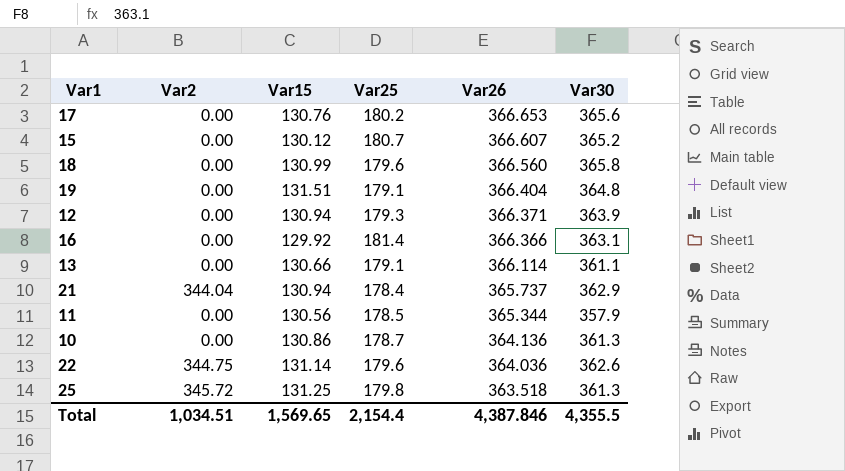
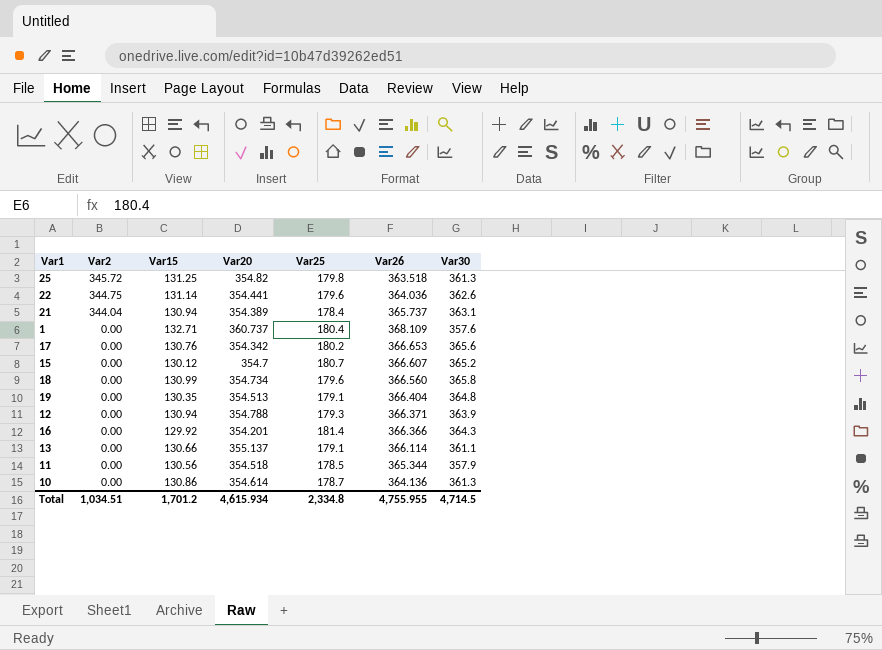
row order: Var26 descending -> Var2 descending
column Var20 | position: none -> 4
21 | Var30: 362.9 -> 363.1
row 1: none -> 0.00 | 132.71 | 360.737 | 180.4 | 368.109 | 357.6
19 | Var15: 131.51 -> 130.35
16 | Var30: 363.1 -> 364.3
Total | Var15: 1,569.65 -> 1,701.2
Total | Var25: 2,154.4 -> 2,334.8
Total | Var26: 4,387.846 -> 4,755.955
Total | Var30: 4,355.5 -> 4,714.5

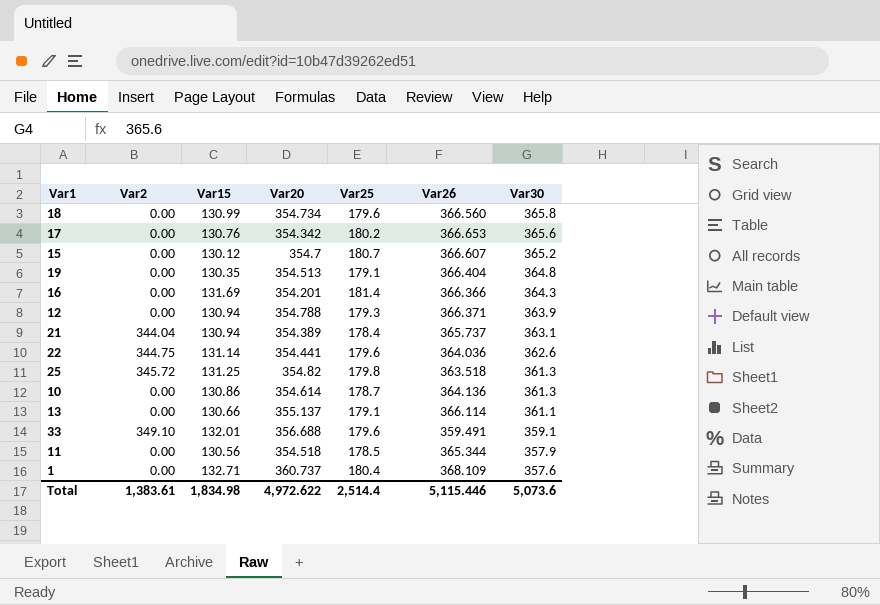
row order: Var2 descending -> Var30 descending
16 | Var15: 129.92 -> 131.69
row 33: none -> 349.10 | 132.01 | 356.688 | 179.6 | 359.491 | 359.1
Total | Var2: 1,034.51 -> 1,383.61
Total | Var15: 1,701.2 -> 1,834.98
Total | Var20: 4,615.934 -> 4,972.622
Total | Var25: 2,334.8 -> 2,514.4
Total | Var26: 4,755.955 -> 5,115.446
Total | Var30: 4,714.5 -> 5,073.6

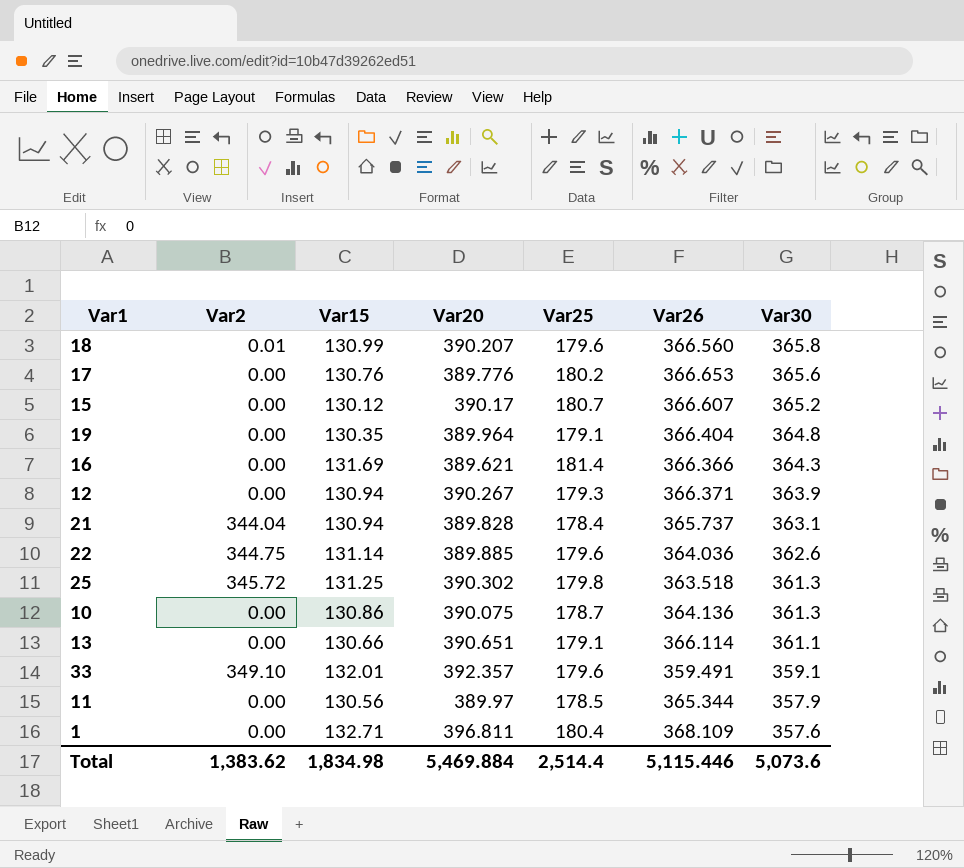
18 | Var2: 0.00 -> 0.01
18 | Var20: 354.734 -> 390.207
17 | Var20: 354.342 -> 389.776
15 | Var20: 354.7 -> 390.17
19 | Var20: 354.513 -> 389.964
16 | Var20: 354.201 -> 389.621
12 | Var20: 354.788 -> 390.267
21 | Var20: 354.389 -> 389.828
22 | Var20: 354.441 -> 389.885
25 | Var20: 354.82 -> 390.302
10 | Var20: 354.614 -> 390.075
13 | Var20: 355.137 -> 390.651
33 | Var20: 356.688 -> 392.357
11 | Var20: 354.518 -> 389.97
1 | Var20: 360.737 -> 396.811
Total | Var2: 1,383.61 -> 1,383.62
Total | Var20: 4,972.622 -> 5,469.884

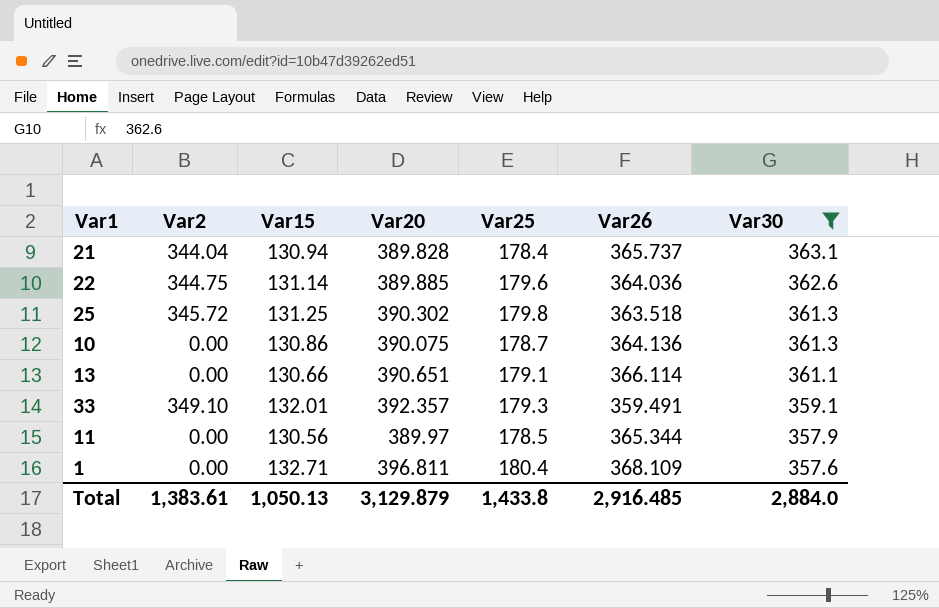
filter: none -> Var30 <= 363.1
33 | Var25: 179.6 -> 179.3
Total | Var2: 1,383.62 -> 1,383.61
Total | Var15: 1,834.98 -> 1,050.13
Total | Var20: 5,469.884 -> 3,129.879
Total | Var25: 2,514.4 -> 1,433.8
Total | Var26: 5,115.446 -> 2,916.485
Total | Var30: 5,073.6 -> 2,884.0

